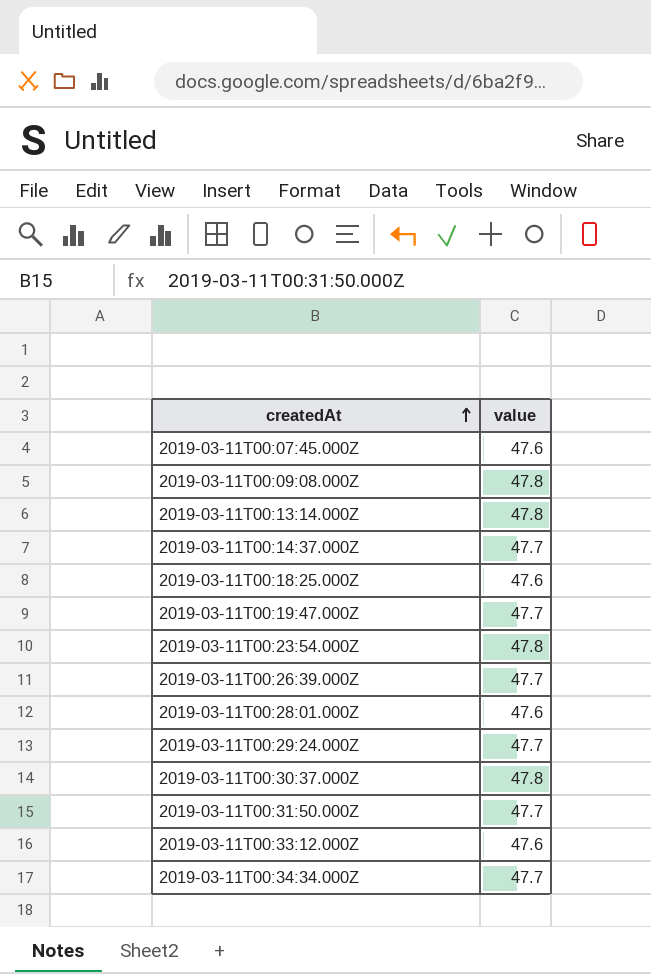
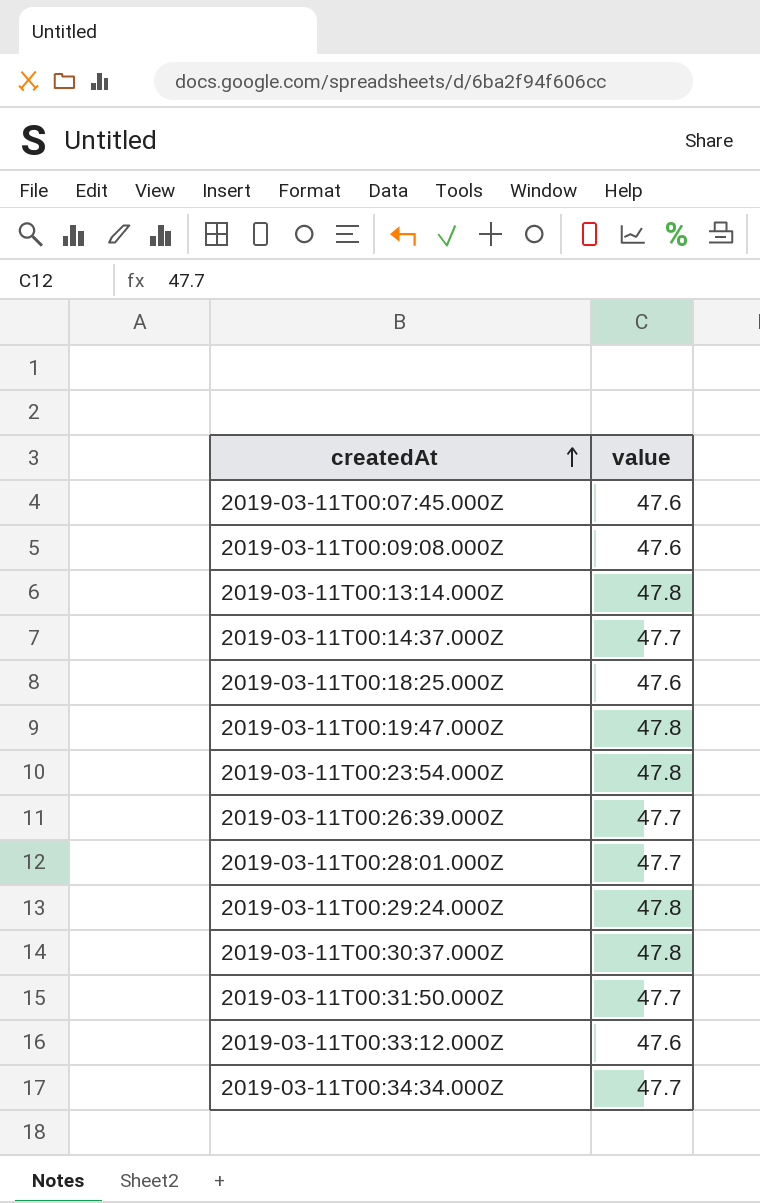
2019-03-11T00:09:08.000Z | value: 47.8 -> 47.6
2019-03-11T00:19:47.000Z | value: 47.7 -> 47.8
2019-03-11T00:28:01.000Z | value: 47.6 -> 47.7
2019-03-11T00:29:24.000Z | value: 47.7 -> 47.8

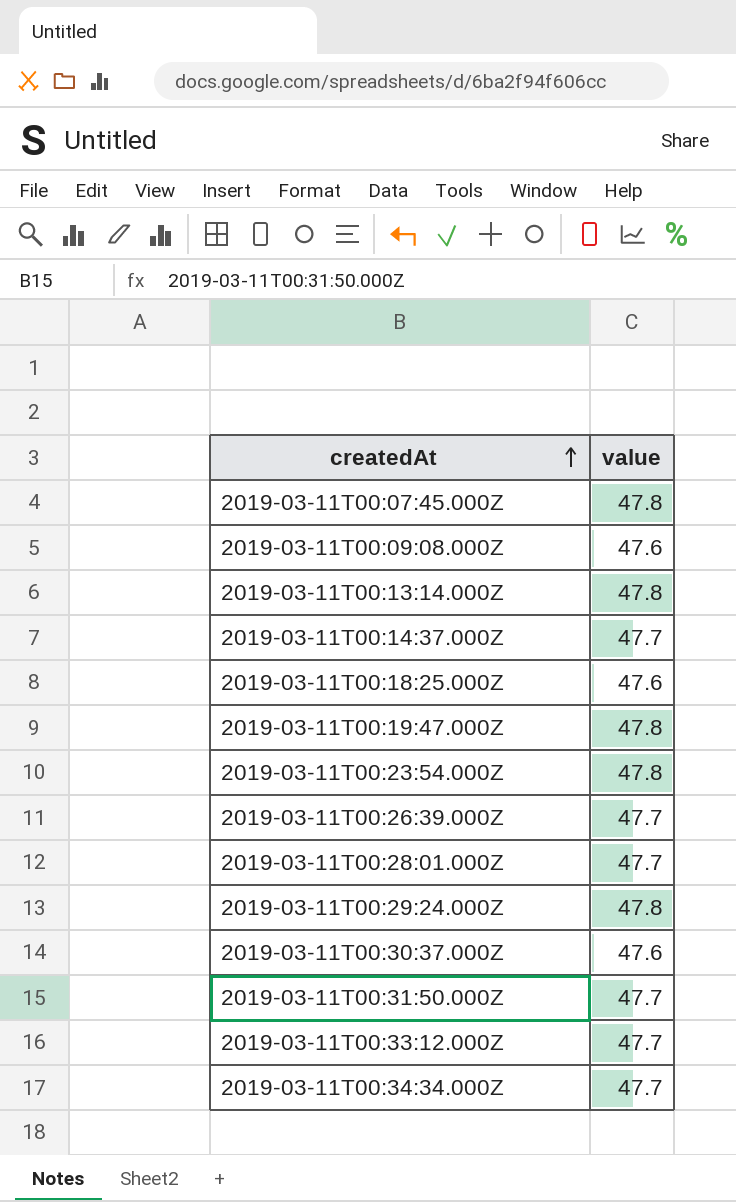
2019-03-11T00:07:45.000Z | value: 47.6 -> 47.8
2019-03-11T00:30:37.000Z | value: 47.8 -> 47.6
2019-03-11T00:33:12.000Z | value: 47.6 -> 47.7

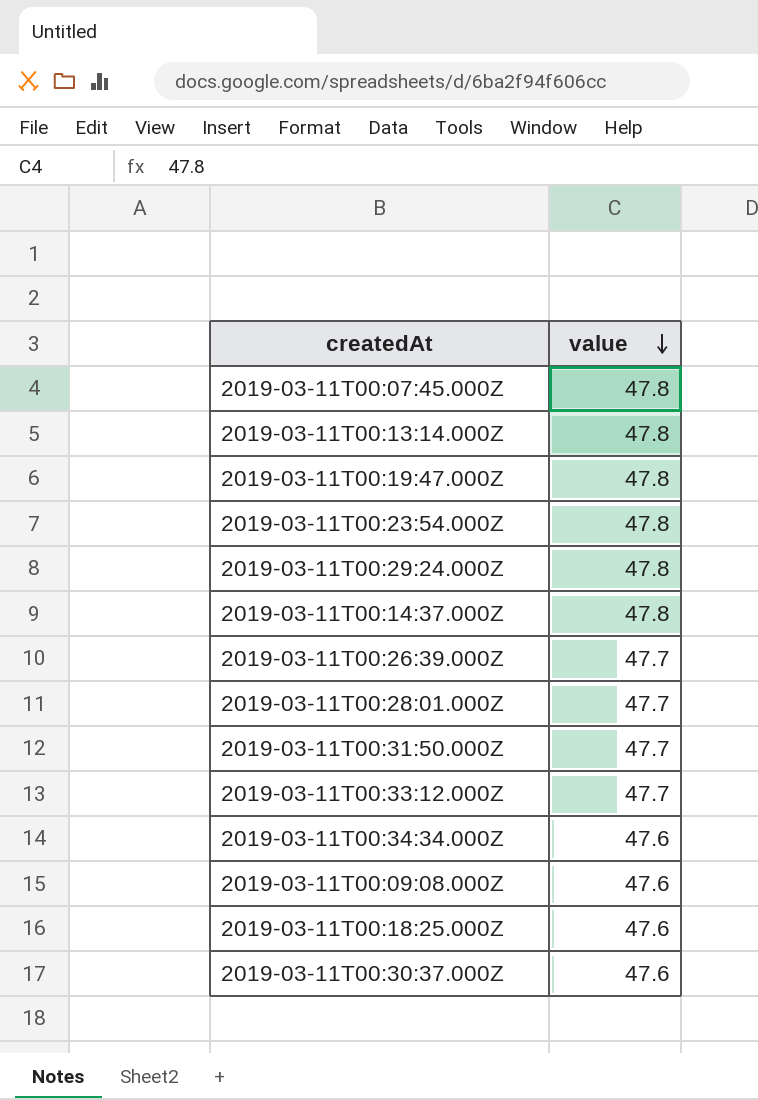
row order: createdAt ascending -> value descending
2019-03-11T00:14:37.000Z | value: 47.7 -> 47.8
2019-03-11T00:34:34.000Z | value: 47.7 -> 47.6

